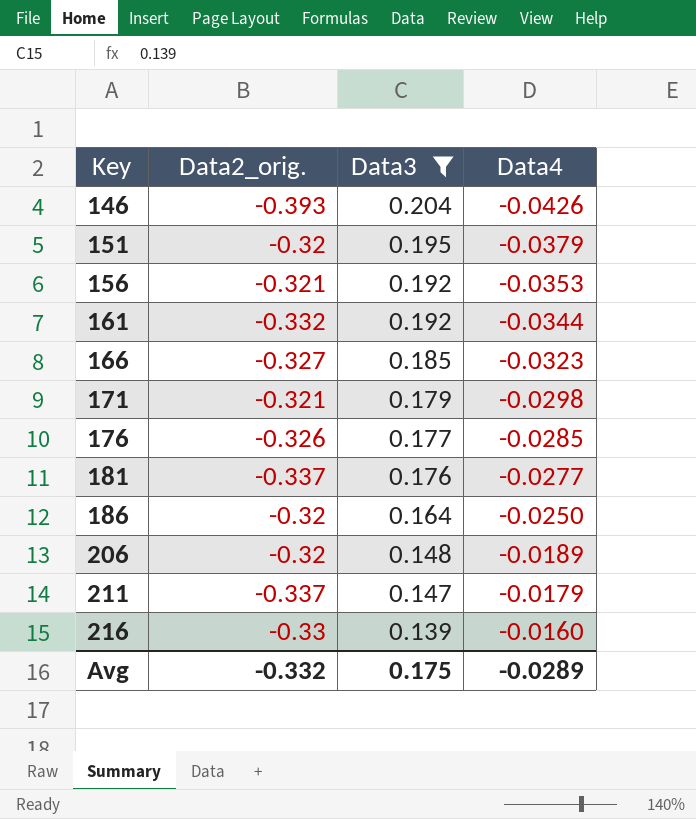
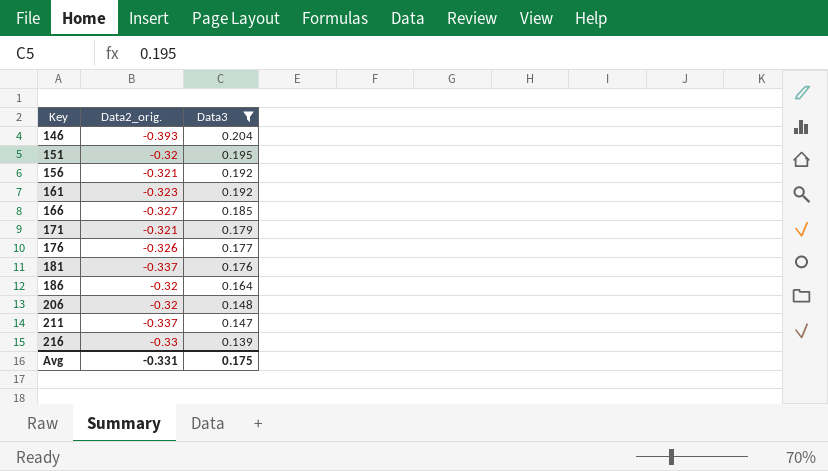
column Data4 | position: 4 -> none
161 | Data2_orig.: -0.332 -> -0.323
Avg | Data2_orig.: -0.332 -> -0.331

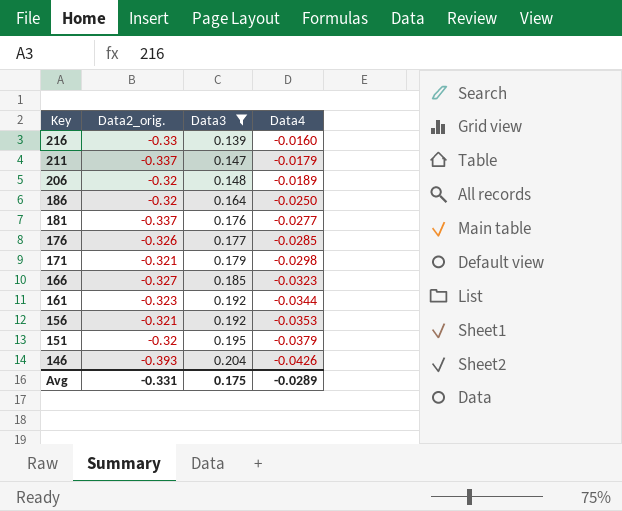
row order: Key ascending -> Key descending
column Data4 | position: none -> 4

